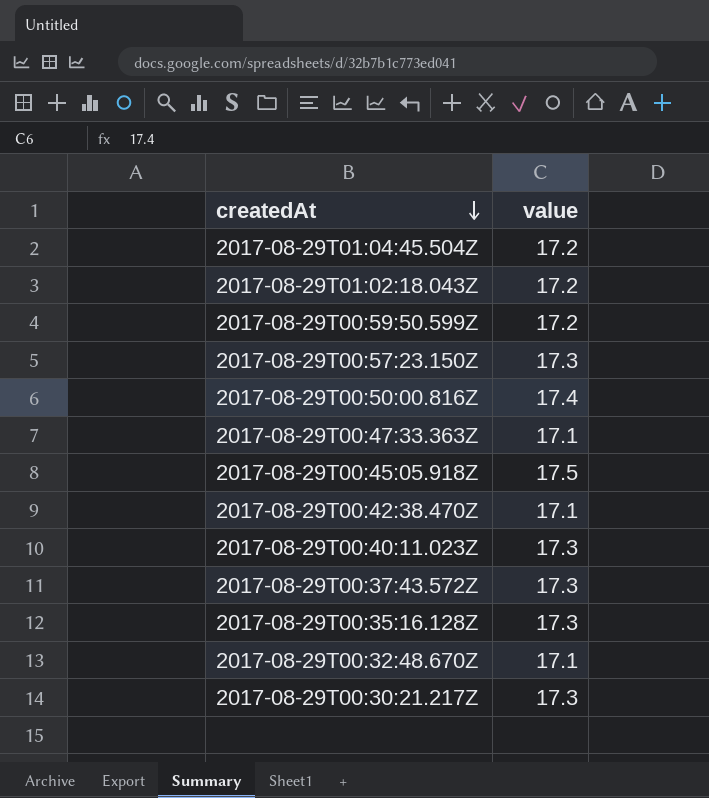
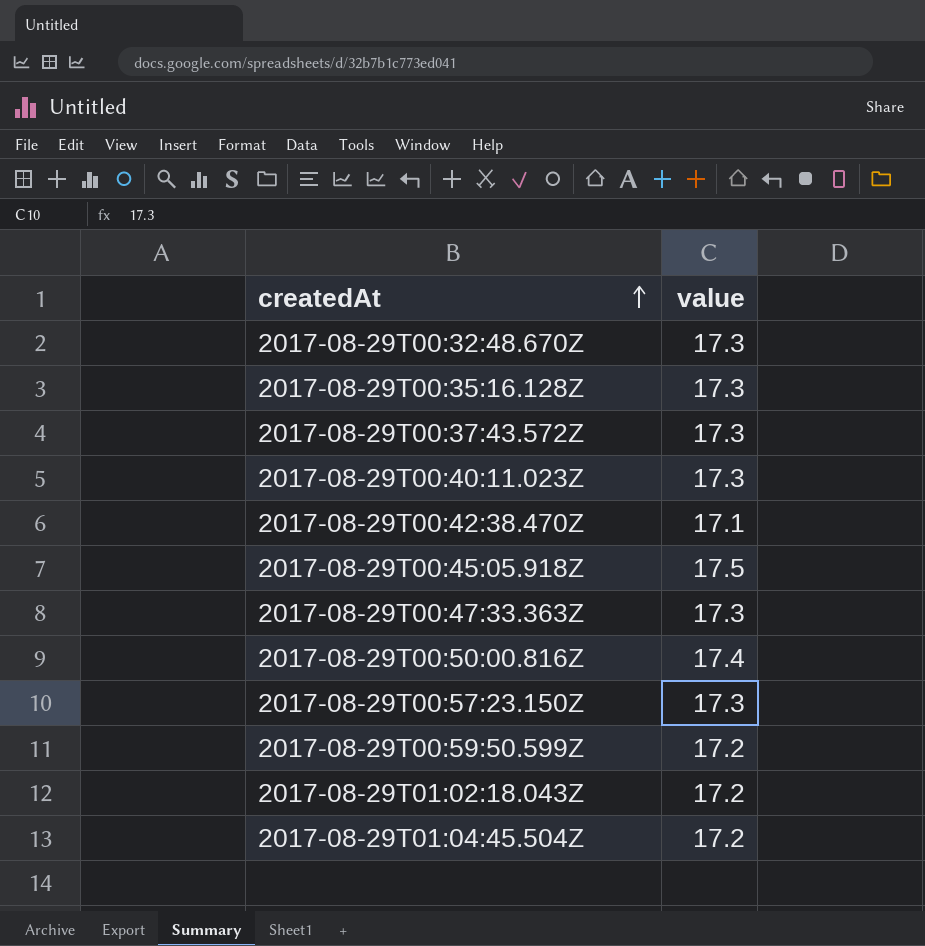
row order: createdAt descending -> createdAt ascending
row 2017-08-29T00:30:21.217Z: 17.3 -> none
2017-08-29T00:32:48.670Z | value: 17.1 -> 17.3
2017-08-29T00:47:33.363Z | value: 17.1 -> 17.3

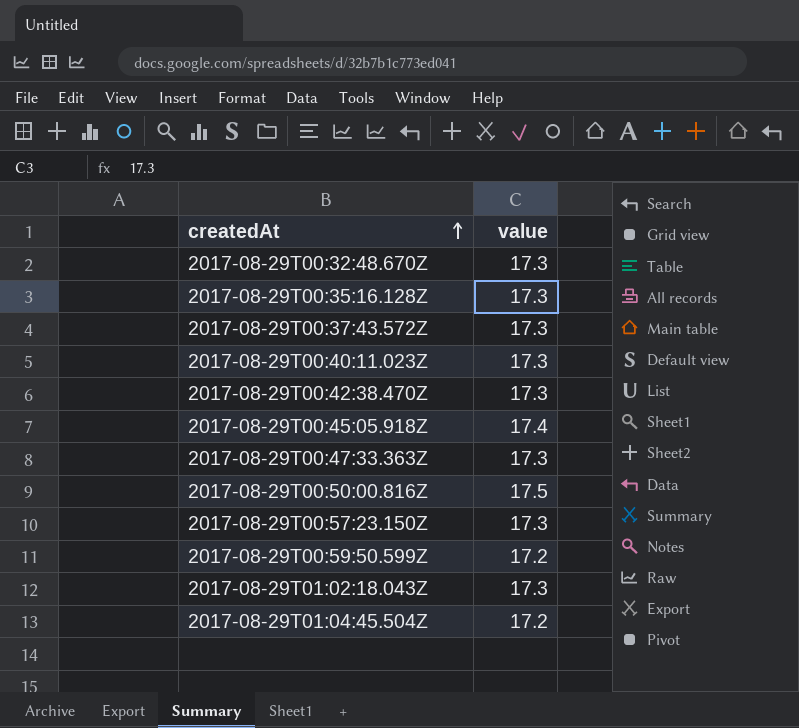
2017-08-29T00:42:38.470Z | value: 17.1 -> 17.3
2017-08-29T00:45:05.918Z | value: 17.5 -> 17.4
2017-08-29T00:50:00.816Z | value: 17.4 -> 17.5
2017-08-29T01:02:18.043Z | value: 17.2 -> 17.3

